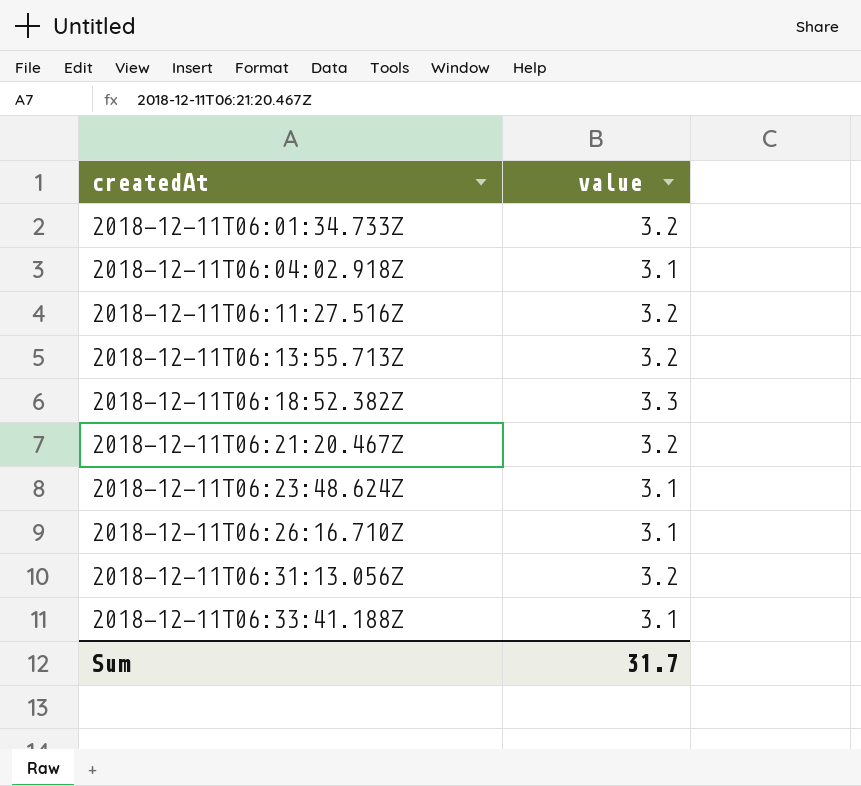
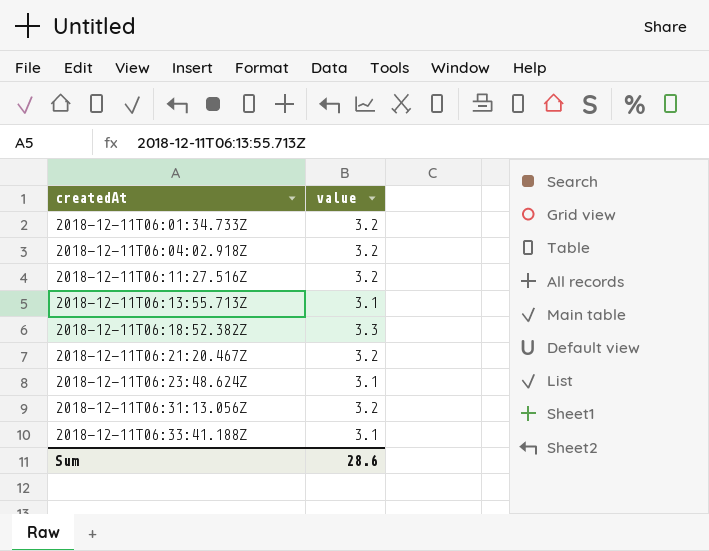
row 2018-12-11T06:26:16.710Z: 3.1 -> none
2018-12-11T06:04:02.918Z | value: 3.1 -> 3.2
2018-12-11T06:13:55.713Z | value: 3.2 -> 3.1
Sum | value: 31.7 -> 28.6

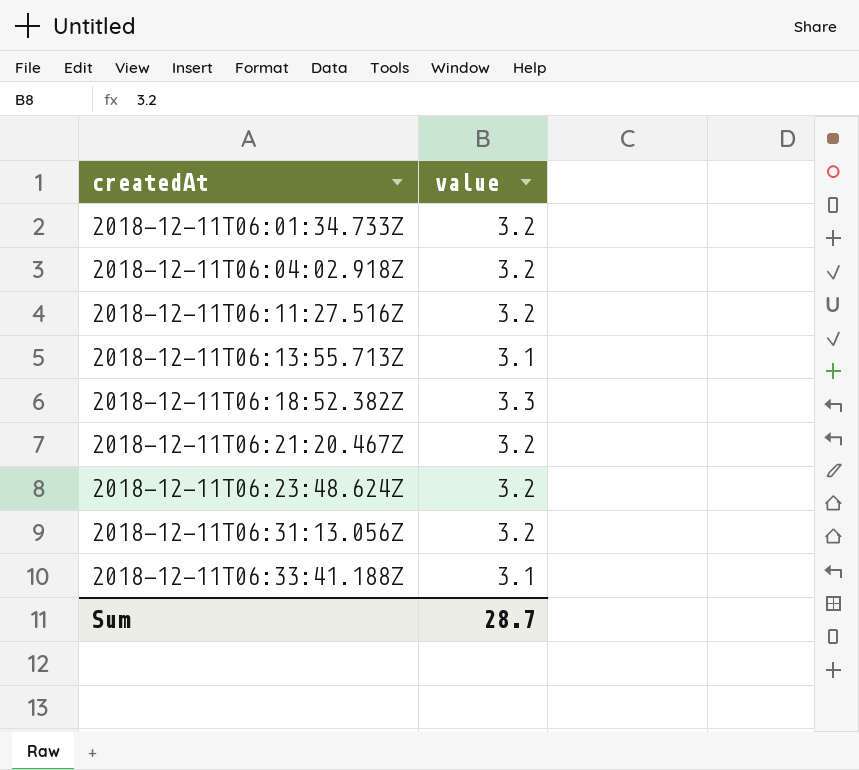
2018-12-11T06:23:48.624Z | value: 3.1 -> 3.2
Sum | value: 28.6 -> 28.7

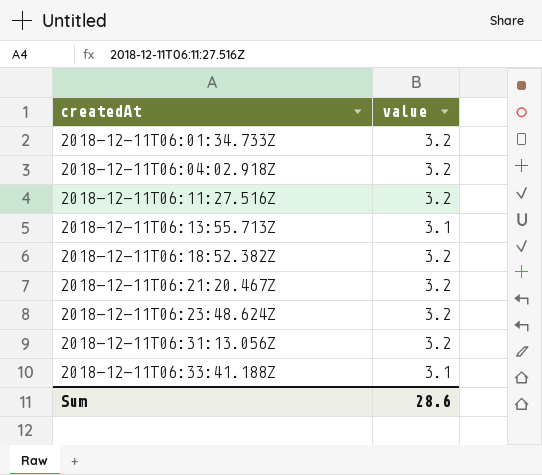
2018-12-11T06:18:52.382Z | value: 3.3 -> 3.2
Sum | value: 28.7 -> 28.6

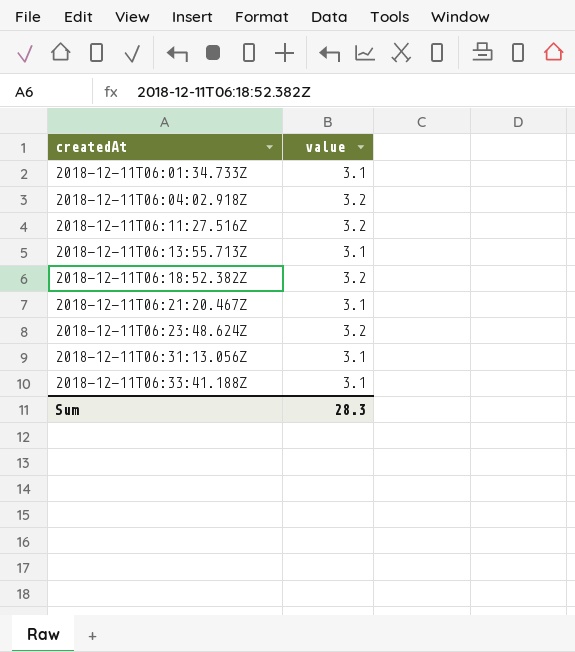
2018-12-11T06:01:34.733Z | value: 3.2 -> 3.1
2018-12-11T06:21:20.467Z | value: 3.2 -> 3.1
2018-12-11T06:31:13.056Z | value: 3.2 -> 3.1
Sum | value: 28.6 -> 28.3

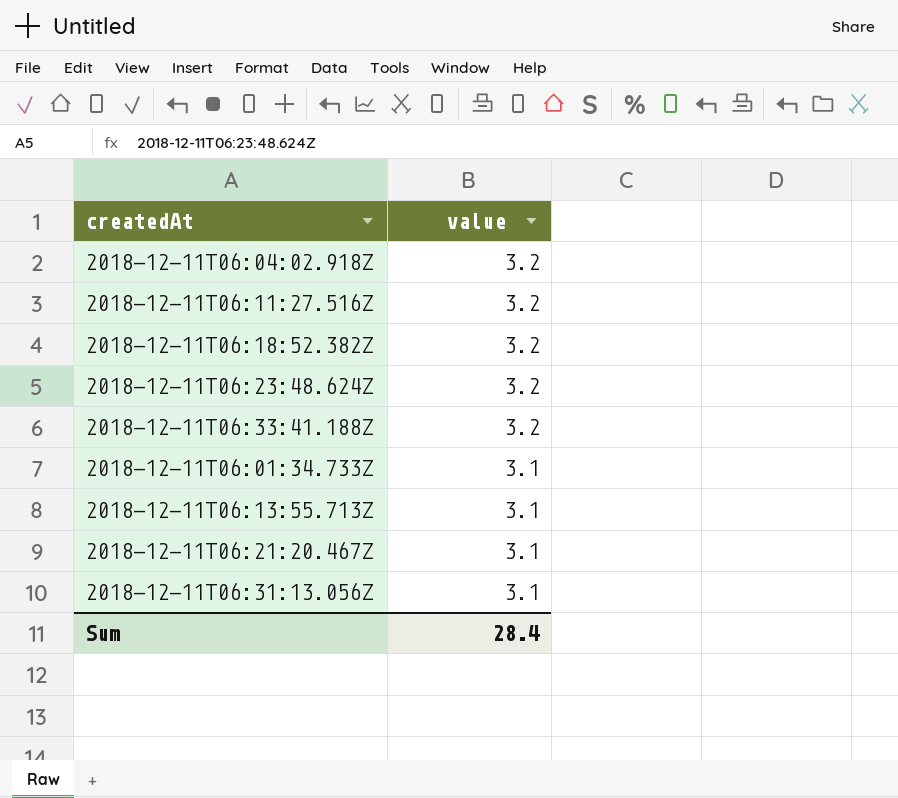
row order: createdAt ascending -> value descending
2018-12-11T06:33:41.188Z | value: 3.1 -> 3.2
Sum | value: 28.3 -> 28.4

